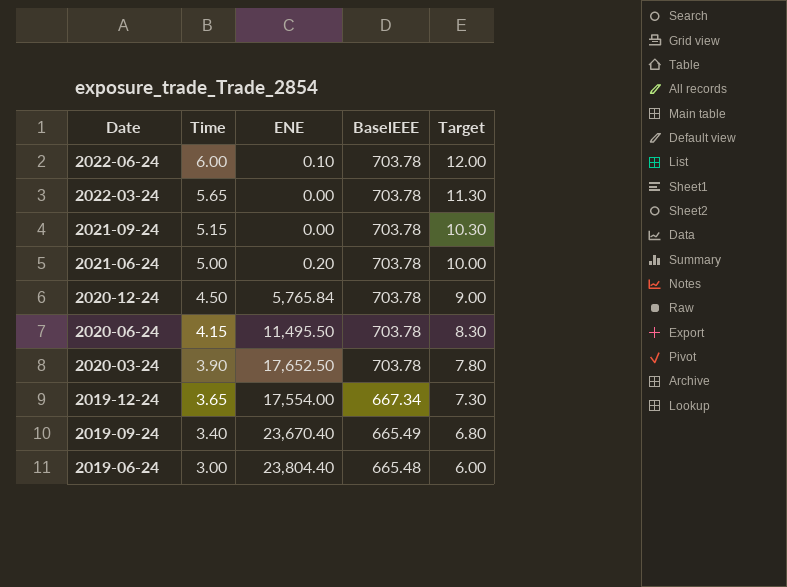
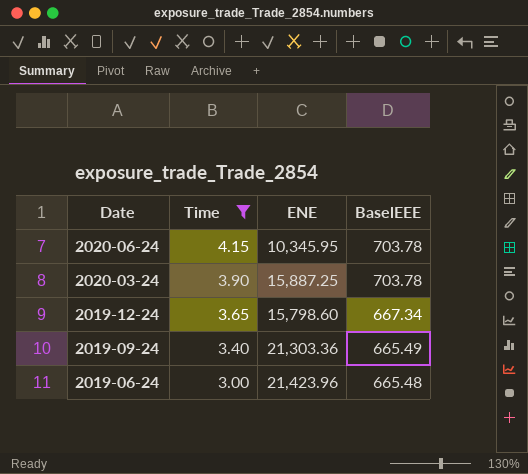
filter: none -> Time <= 4.15
column Target | formula: [Time] * 2 -> none
2020-06-24 | ENE: 11,495.50 -> 10,345.95
2020-03-24 | ENE: 17,652.50 -> 15,887.25
2019-12-24 | ENE: 17,554.00 -> 15,798.60
2019-09-24 | ENE: 23,670.40 -> 21,303.36
2019-06-24 | ENE: 23,804.40 -> 21,423.96

